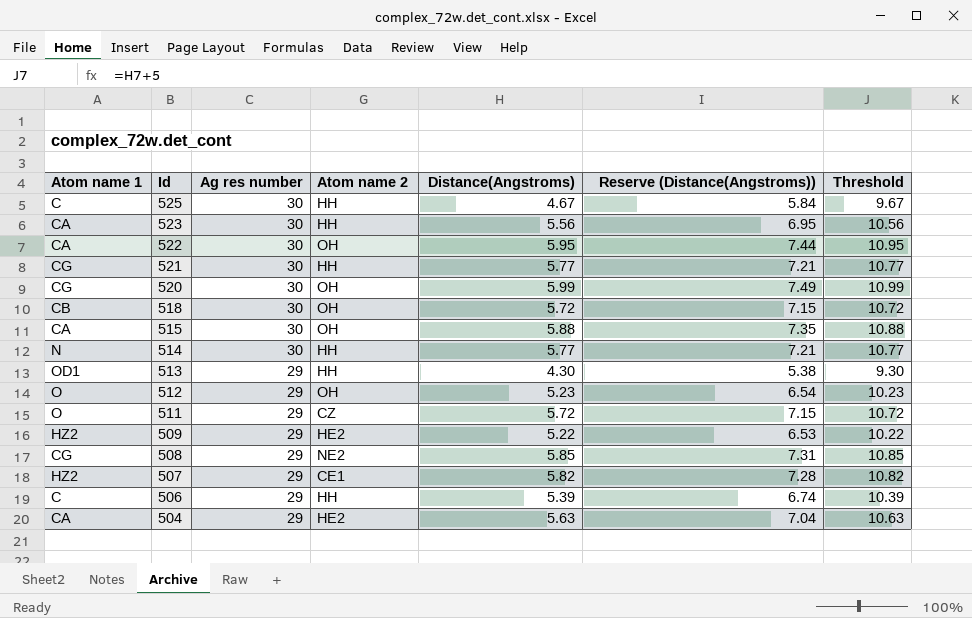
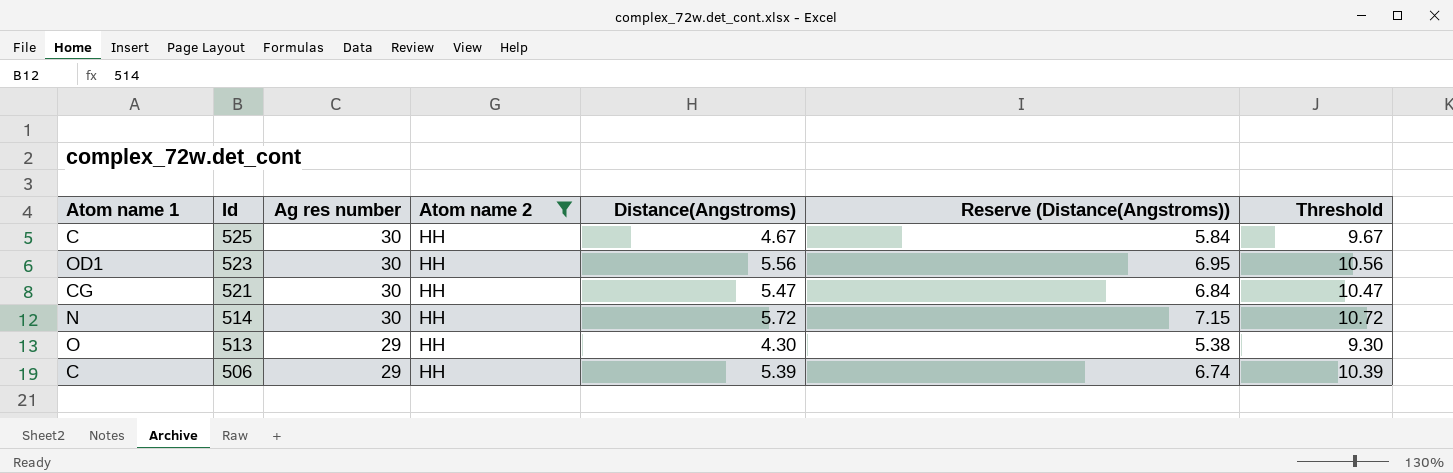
filter: none -> Atom name 2 = HH
523 | Atom name 1: CA -> OD1
521 | Distance(Angstroms): 5.77 -> 5.47
521 | Reserve (Distance(Angstroms)): 7.21 -> 6.84
521 | Threshold: 10.77 -> 10.47
514 | Distance(Angstroms): 5.77 -> 5.72
514 | Reserve (Distance(Angstroms)): 7.21 -> 7.15
514 | Threshold: 10.77 -> 10.72
513 | Atom name 1: OD1 -> O

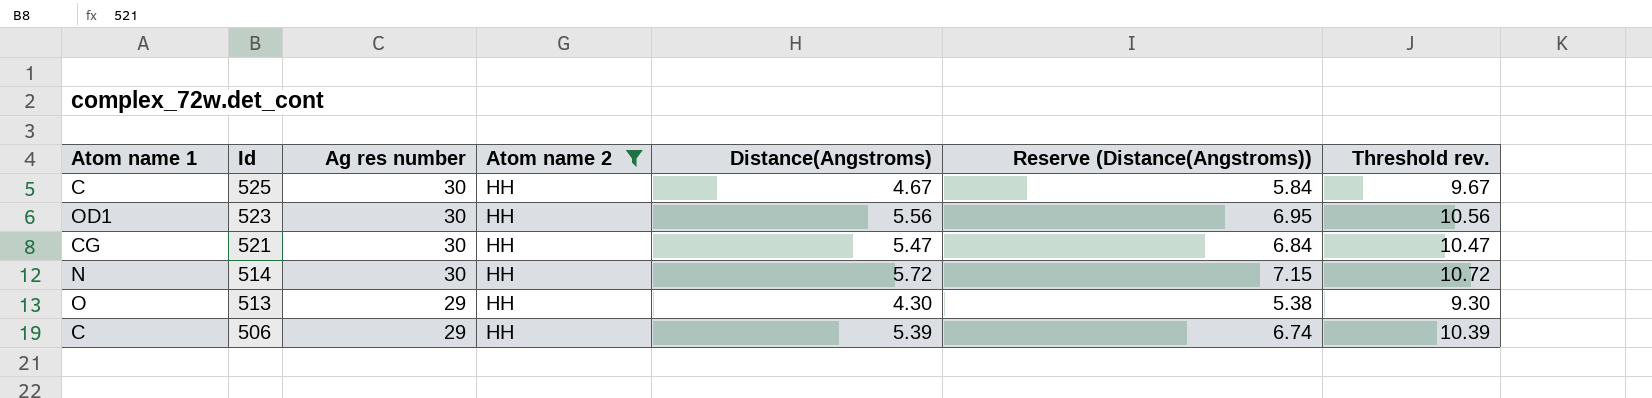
column name: Threshold -> Threshold rev.

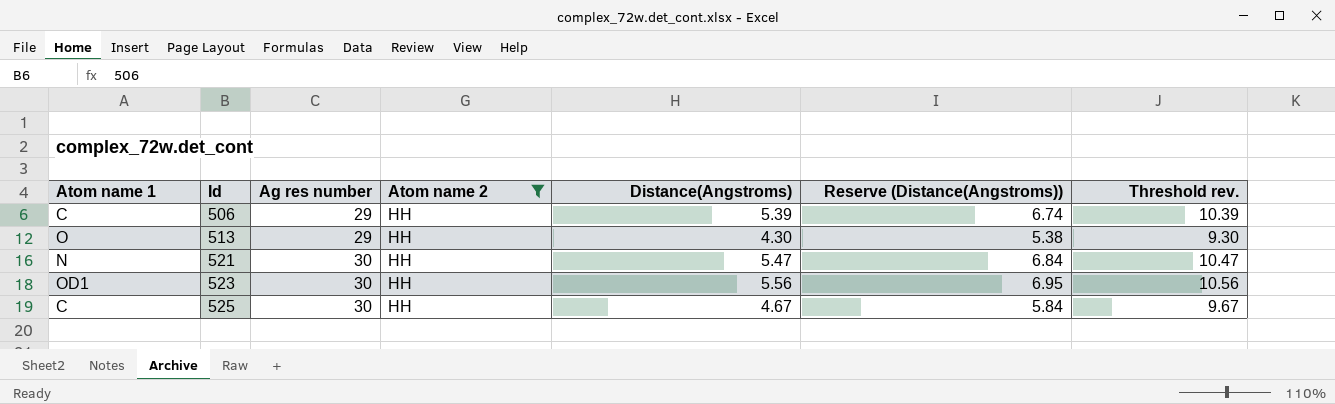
row order: Id descending -> Id ascending
row 514: N | 30 | HH | 5.72 | 7.15 | 10.72 -> none
521 | Atom name 1: CG -> N

